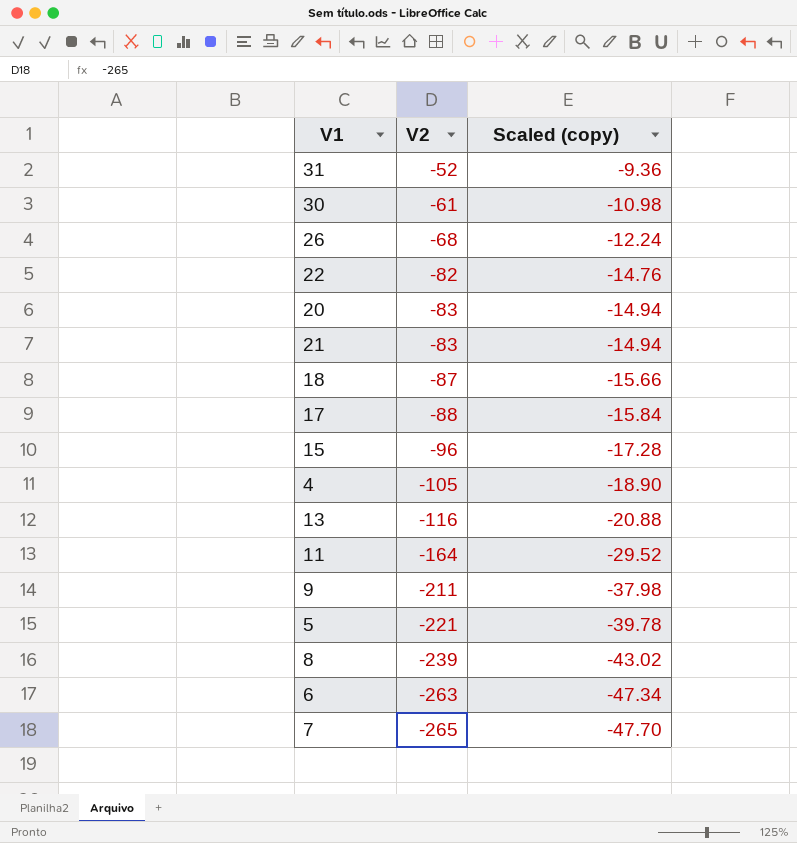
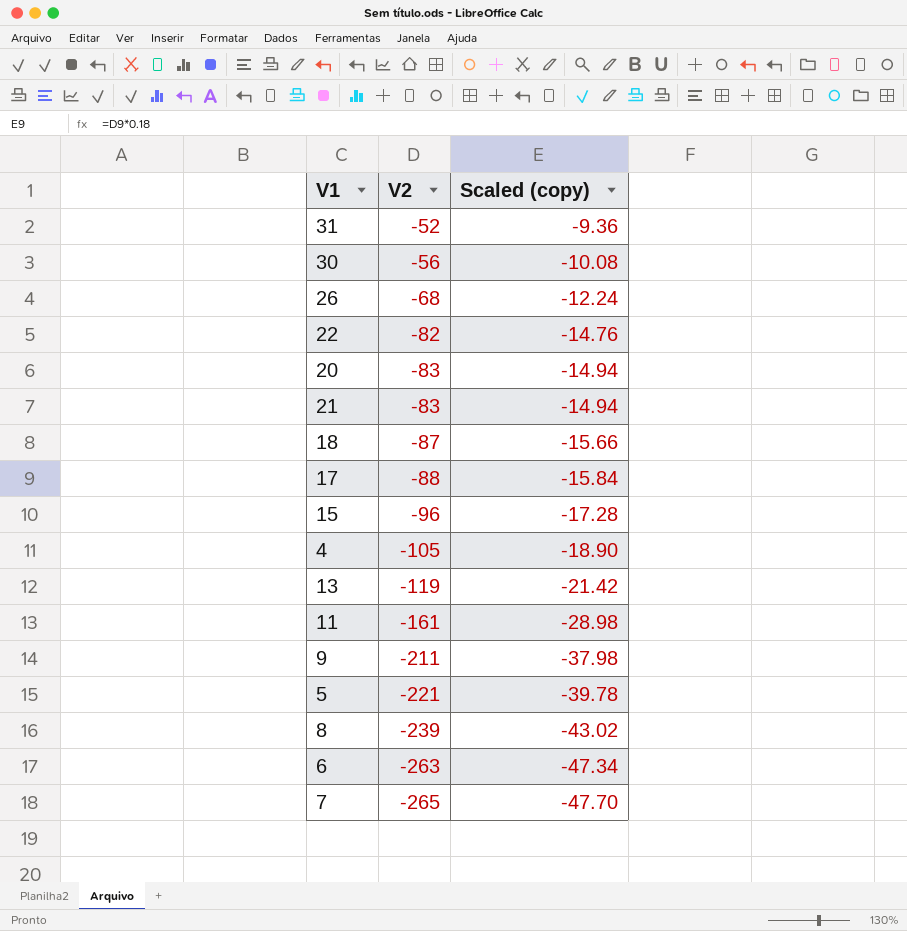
30 | V2: -61 -> -56
30 | Scaled (copy): -10.98 -> -10.08
13 | V2: -116 -> -119
13 | Scaled (copy): -20.88 -> -21.42
11 | V2: -164 -> -161
11 | Scaled (copy): -29.52 -> -28.98

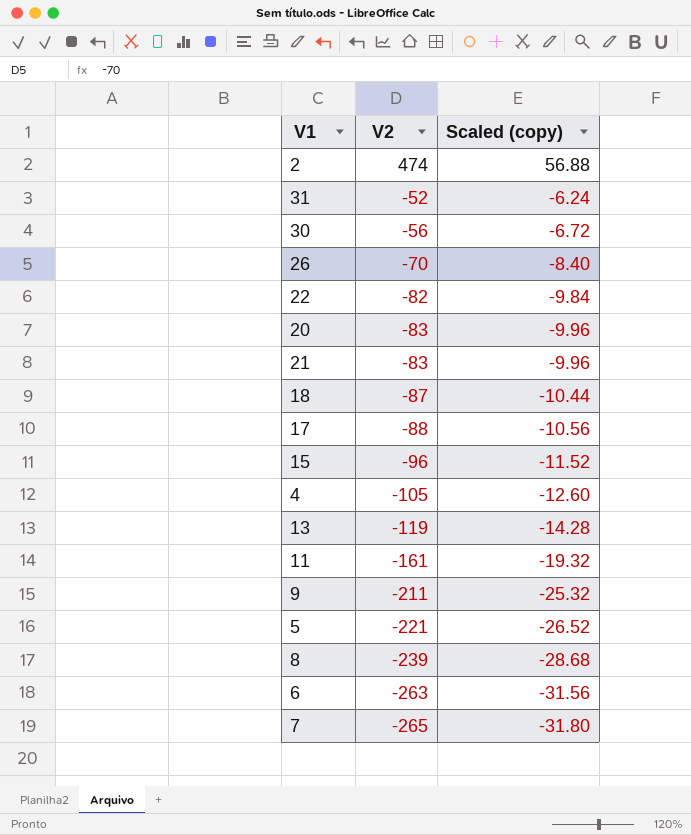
column Scaled (copy) | formula: [V2] * 0.18 -> [V2] * 0.12
row 2: none -> 474 | 56.88
26 | V2: -68 -> -70

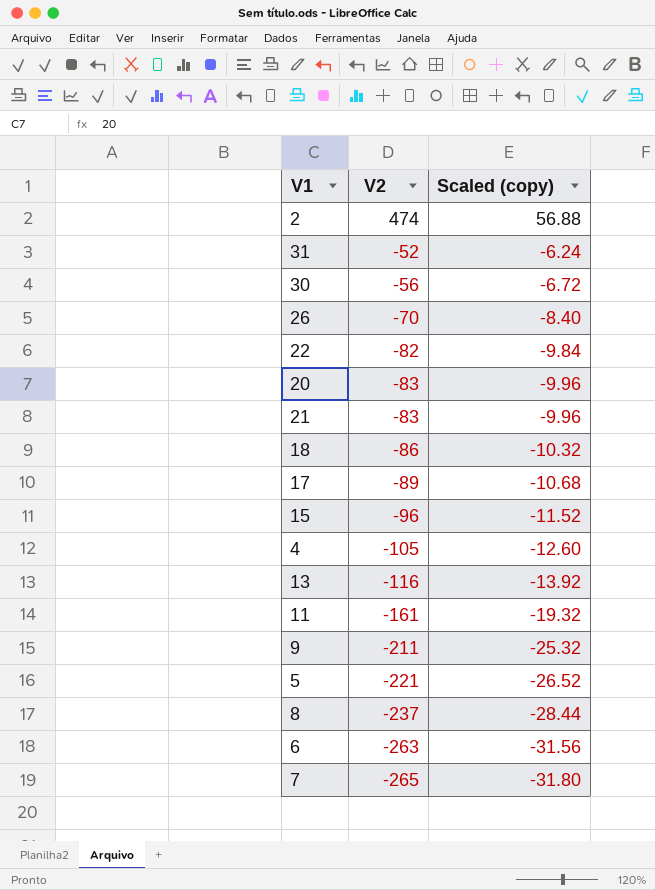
18 | V2: -87 -> -86
18 | Scaled (copy): -10.44 -> -10.32
17 | V2: -88 -> -89
17 | Scaled (copy): -10.56 -> -10.68
13 | V2: -119 -> -116
13 | Scaled (copy): -14.28 -> -13.92
8 | V2: -239 -> -237
8 | Scaled (copy): -28.68 -> -28.44

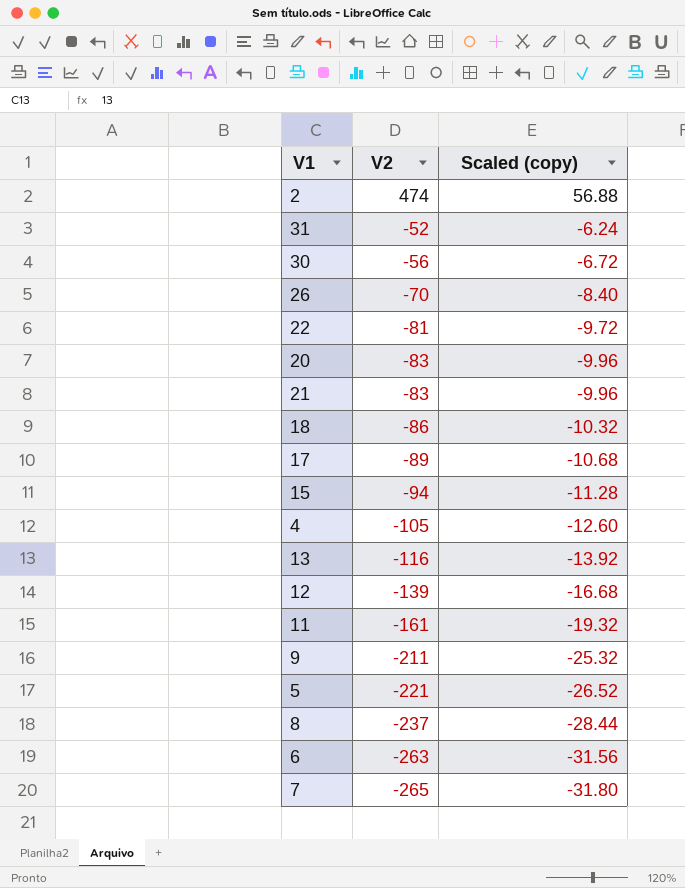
22 | V2: -82 -> -81
22 | Scaled (copy): -9.84 -> -9.72
15 | V2: -96 -> -94
15 | Scaled (copy): -11.52 -> -11.28
row 12: none -> -139 | -16.68

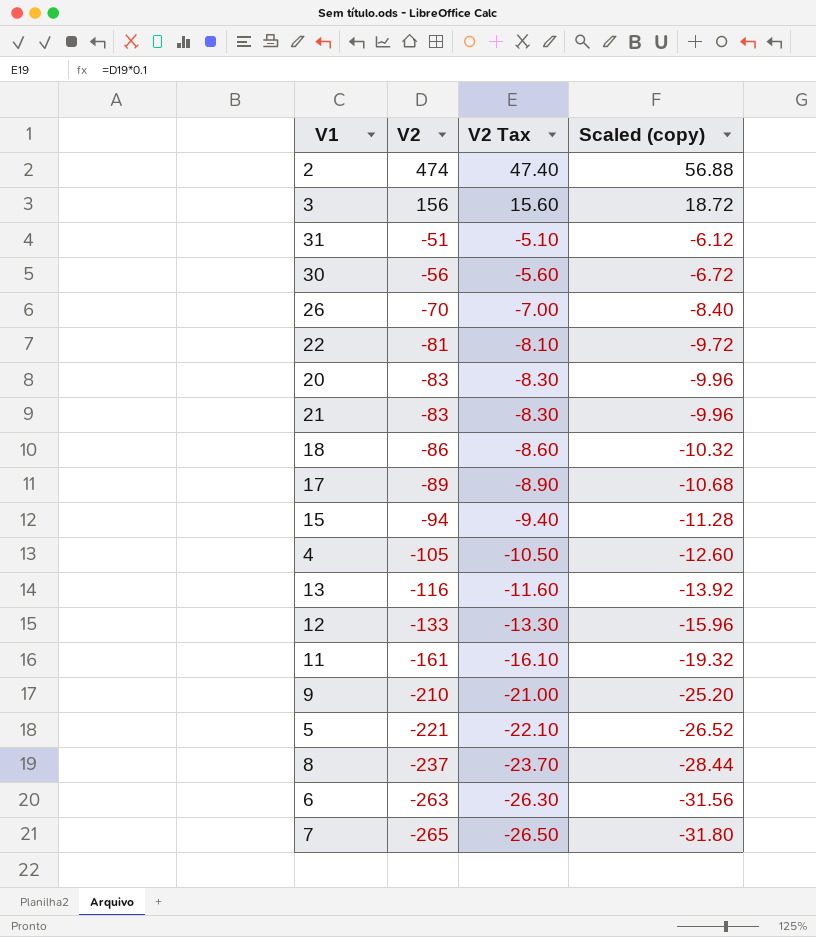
column V2 Tax | formula: none -> [V2] * 0.1
row 3: none -> 156 | 15.60 | 18.72
31 | V2: -52 -> -51
31 | Scaled (copy): -6.24 -> -6.12
12 | V2: -139 -> -133
12 | Scaled (copy): -16.68 -> -15.96
9 | V2: -211 -> -210
9 | Scaled (copy): -25.32 -> -25.20

